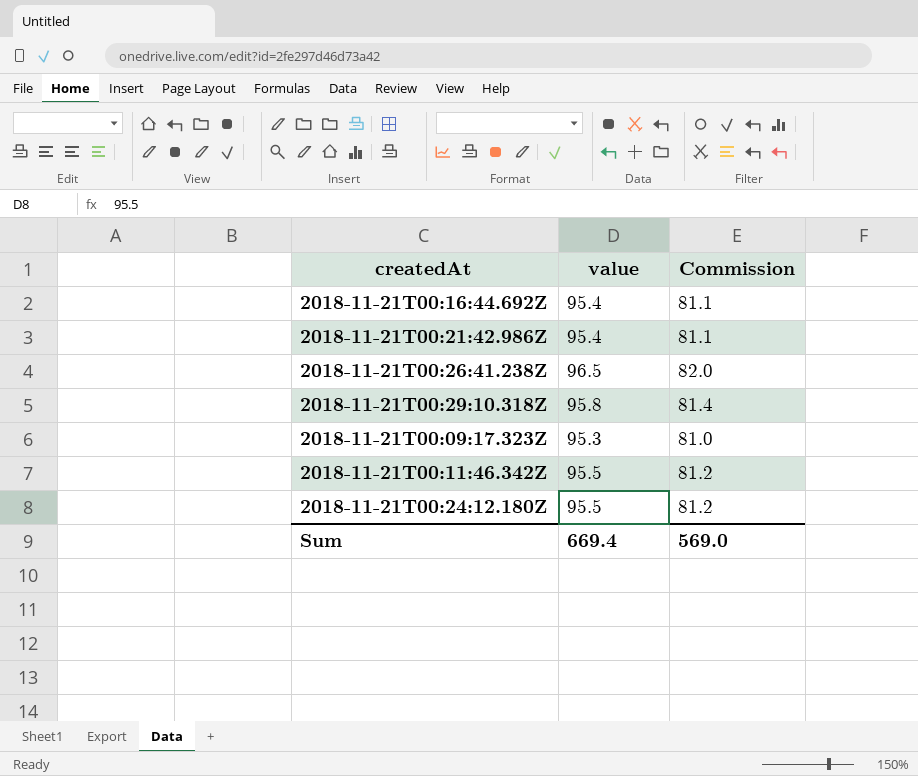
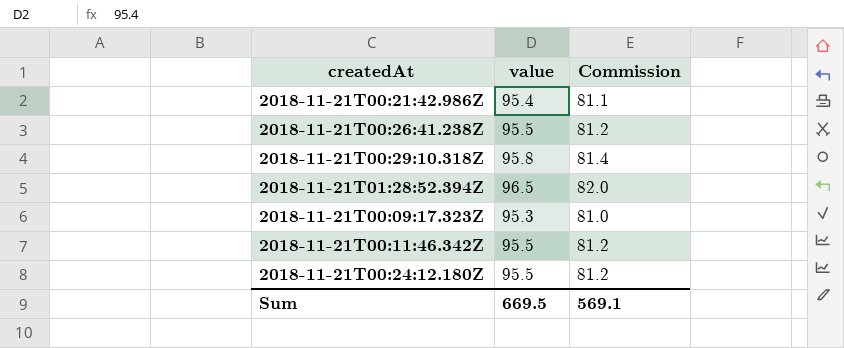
row 2018-11-21T00:16:44.692Z: 95.4 | 81.1 -> none
2018-11-21T00:26:41.238Z | value: 96.5 -> 95.5
2018-11-21T00:26:41.238Z | Commission: 82.0 -> 81.2
row 2018-11-21T01:28:52.394Z: none -> 96.5 | 82.0
Sum | value: 669.4 -> 669.5
Sum | Commission: 569.0 -> 569.1

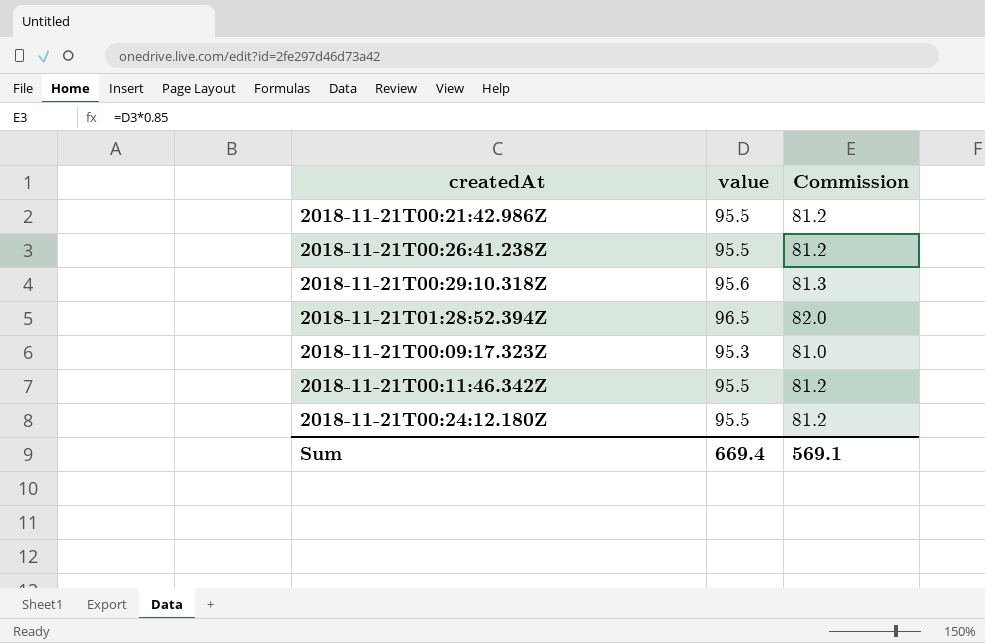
2018-11-21T00:21:42.986Z | value: 95.4 -> 95.5
2018-11-21T00:21:42.986Z | Commission: 81.1 -> 81.2
2018-11-21T00:29:10.318Z | value: 95.8 -> 95.6
2018-11-21T00:29:10.318Z | Commission: 81.4 -> 81.3
Sum | value: 669.5 -> 669.4

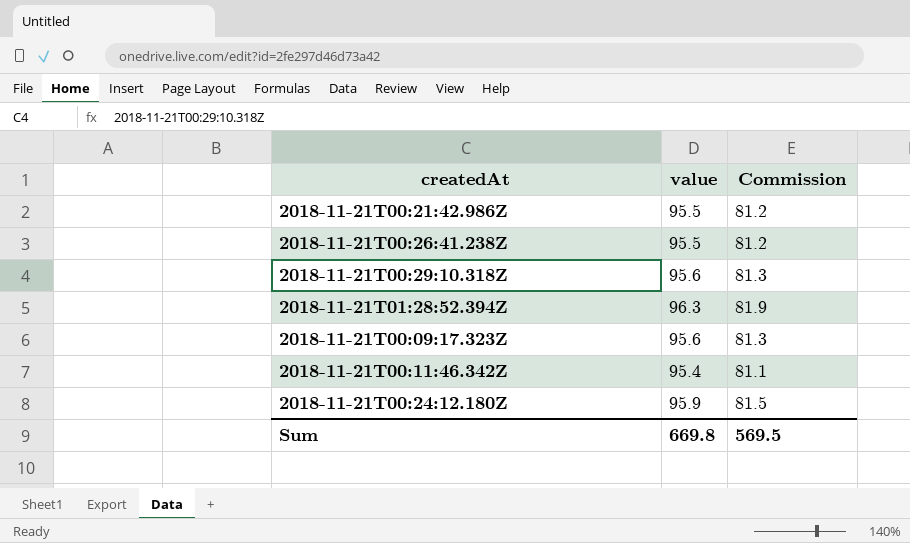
2018-11-21T01:28:52.394Z | value: 96.5 -> 96.3
2018-11-21T01:28:52.394Z | Commission: 82.0 -> 81.9
2018-11-21T00:09:17.323Z | value: 95.3 -> 95.6
2018-11-21T00:09:17.323Z | Commission: 81.0 -> 81.3
2018-11-21T00:11:46.342Z | value: 95.5 -> 95.4
2018-11-21T00:11:46.342Z | Commission: 81.2 -> 81.1
2018-11-21T00:24:12.180Z | value: 95.5 -> 95.9
2018-11-21T00:24:12.180Z | Commission: 81.2 -> 81.5
Sum | value: 669.4 -> 669.8
Sum | Commission: 569.1 -> 569.5

